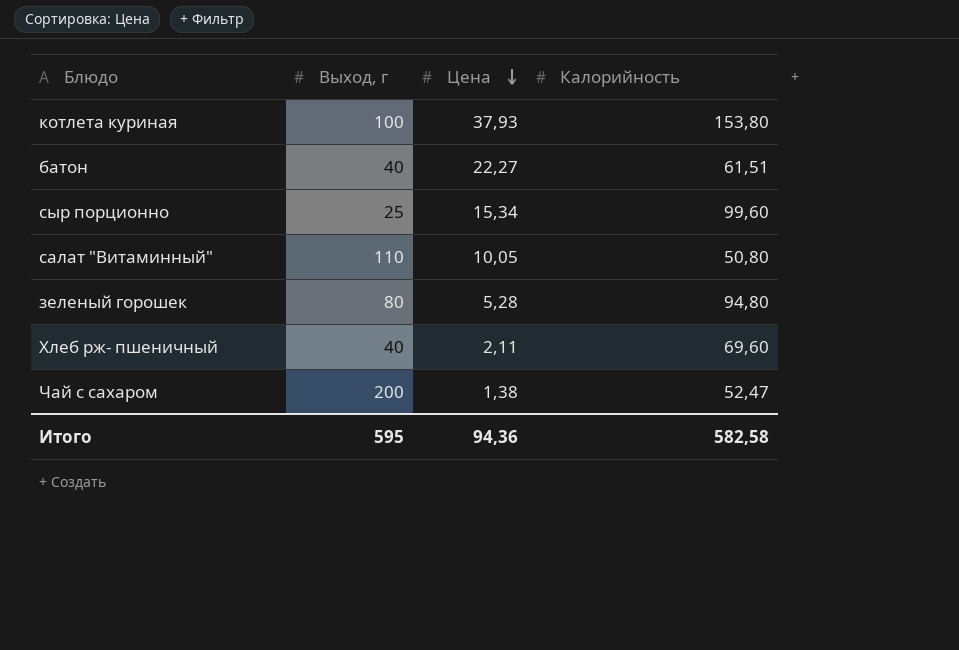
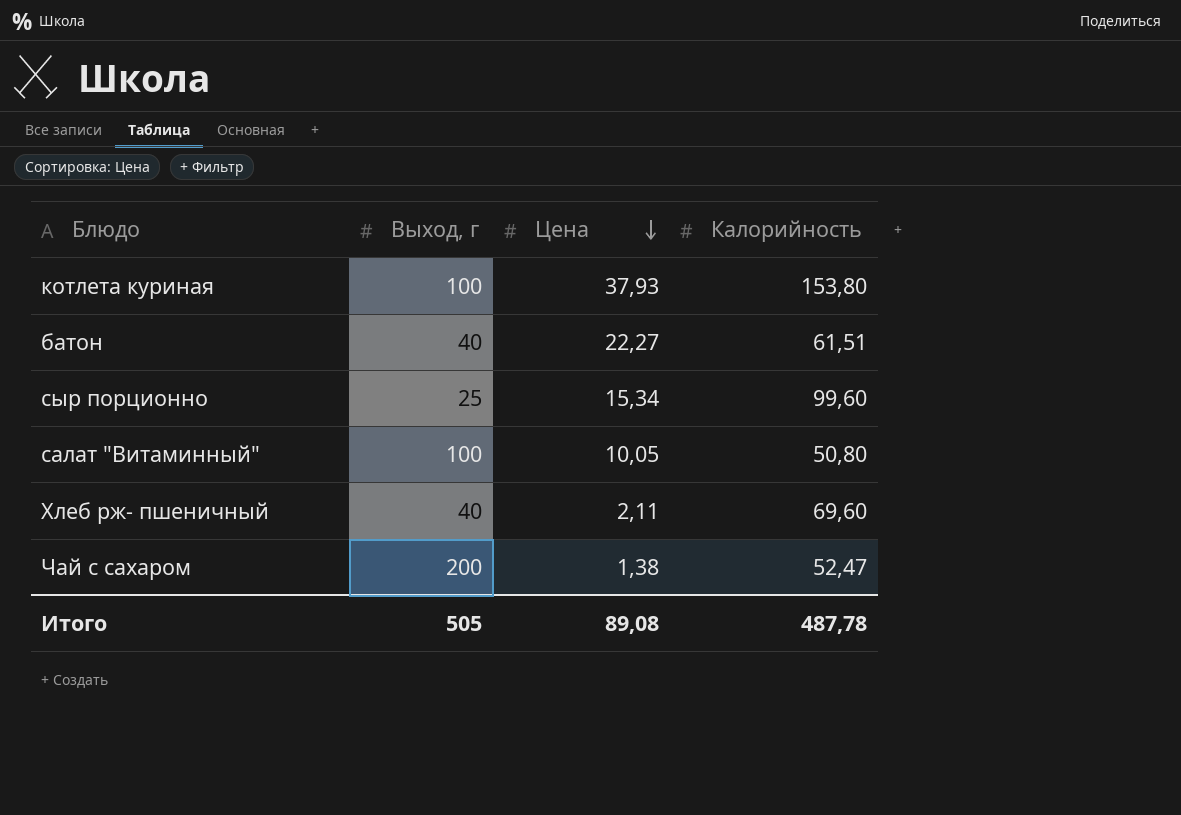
row зеленый горошек: 80 | 5,28 | 94,80 -> none
салат "Витаминный" | Выход, г: 110 -> 100
Итого | Выход, г: 595 -> 505
Итого | Цена: 94,36 -> 89,08
Итого | Калорийность: 582,58 -> 487,78

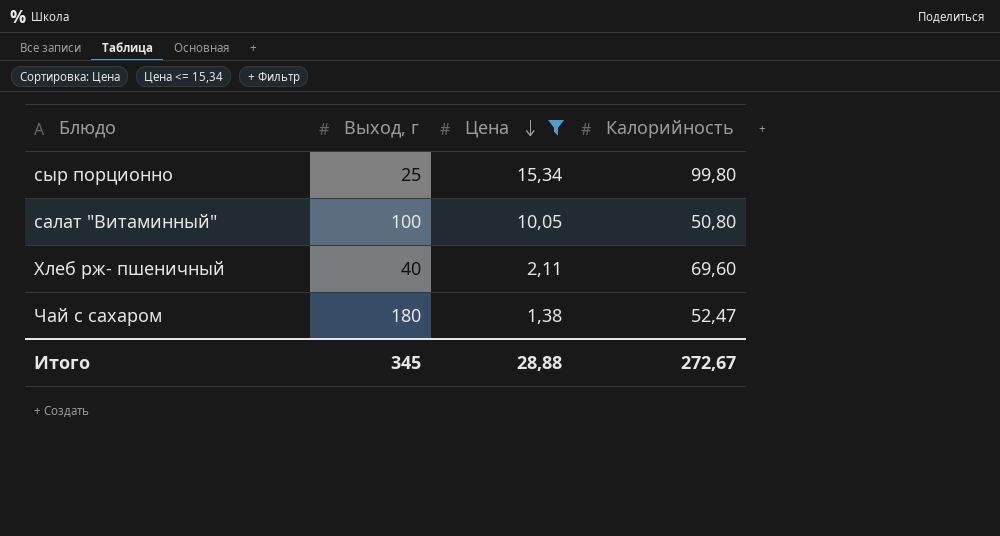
filter: none -> Цена <= 15,34
сыр порционно | Калорийность: 99,60 -> 99,80
Чай с сахаром | Выход, г: 200 -> 180
Итого | Выход, г: 505 -> 345
Итого | Цена: 89,08 -> 28,88
Итого | Калорийность: 487,78 -> 272,67

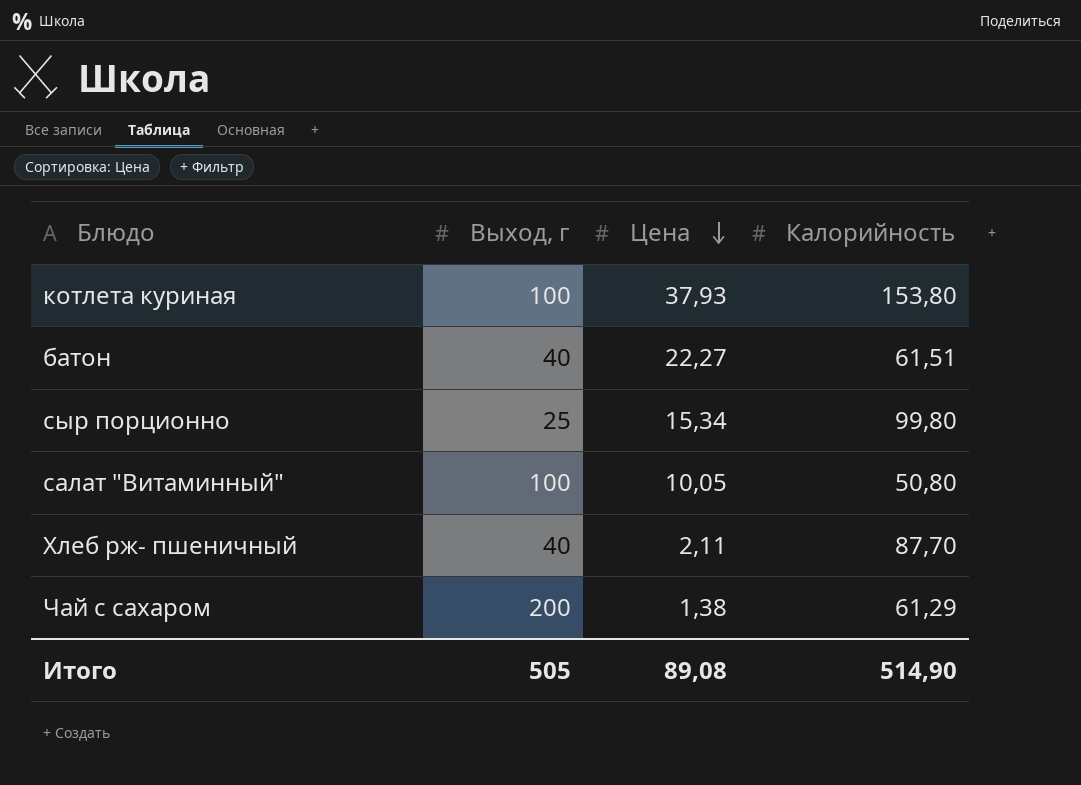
filter: Цена <= 15,34 -> none
Хлеб рж- пшеничный | Калорийность: 69,60 -> 87,70
Чай с сахаром | Выход, г: 180 -> 200
Чай с сахаром | Калорийность: 52,47 -> 61,29
Итого | Выход, г: 345 -> 505
Итого | Цена: 28,88 -> 89,08
Итого | Калорийность: 272,67 -> 514,90

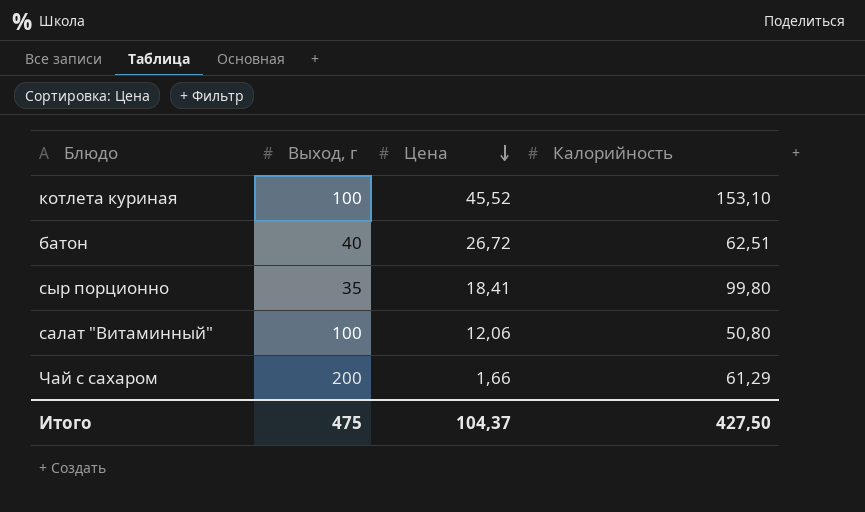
row Хлеб рж- пшеничный: 40 | 2,11 | 87,70 -> none
котлета куриная | Цена: 37,93 -> 45,52
котлета куриная | Калорийность: 153,80 -> 153,10
батон | Цена: 22,27 -> 26,72
батон | Калорийность: 61,51 -> 62,51
сыр порционно | Выход, г: 25 -> 35
сыр порционно | Цена: 15,34 -> 18,41
салат "Витаминный" | Цена: 10,05 -> 12,06
Чай с сахаром | Цена: 1,38 -> 1,66
Итого | Выход, г: 505 -> 475
Итого | Цена: 89,08 -> 104,37
Итого | Калорийность: 514,90 -> 427,50

